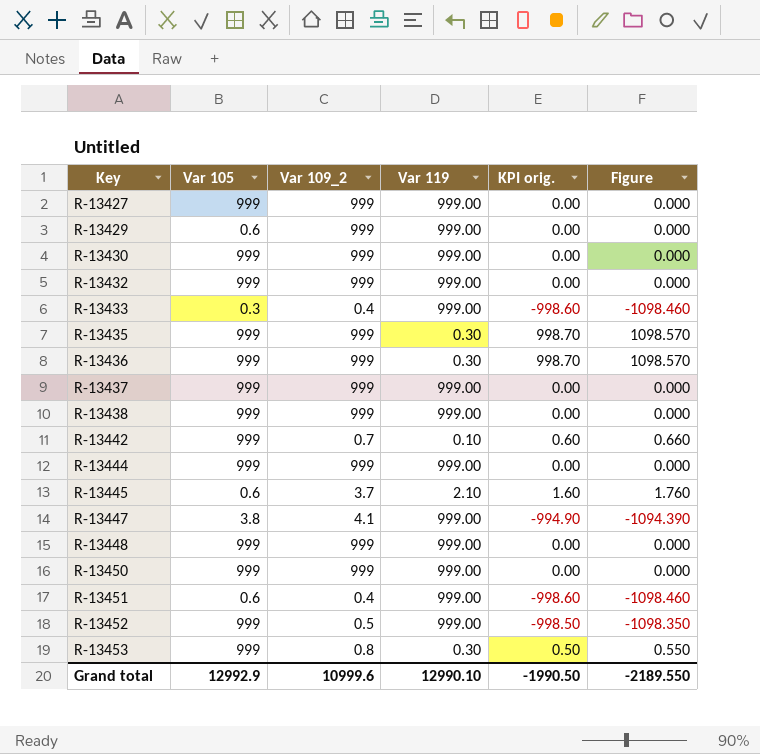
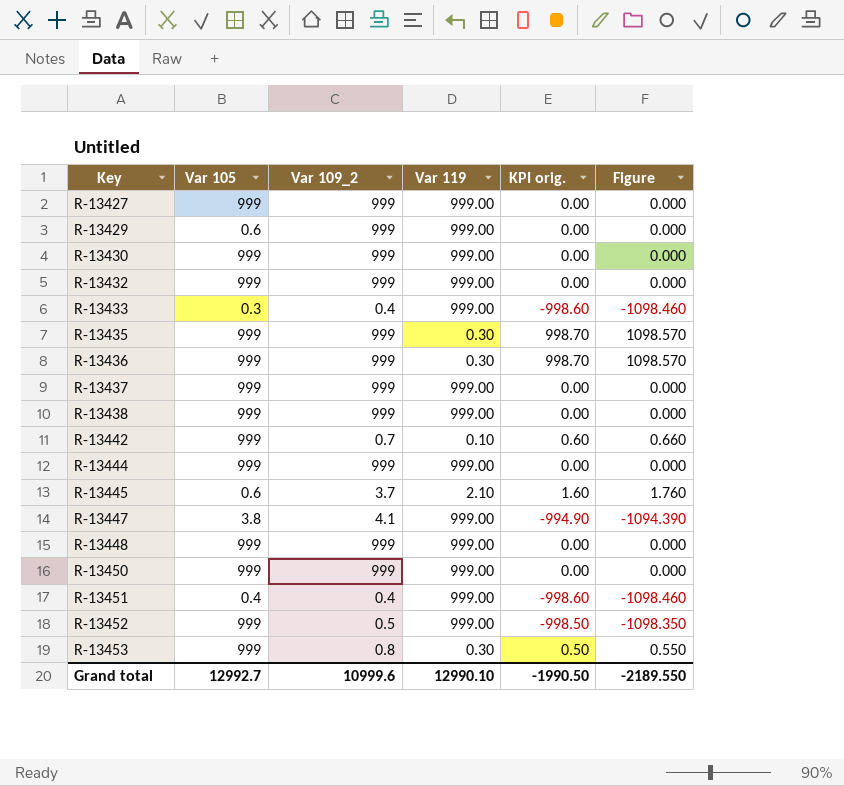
R-13451 | Var 105: 0.6 -> 0.4
Grand total | Var 105: 12992.9 -> 12992.7

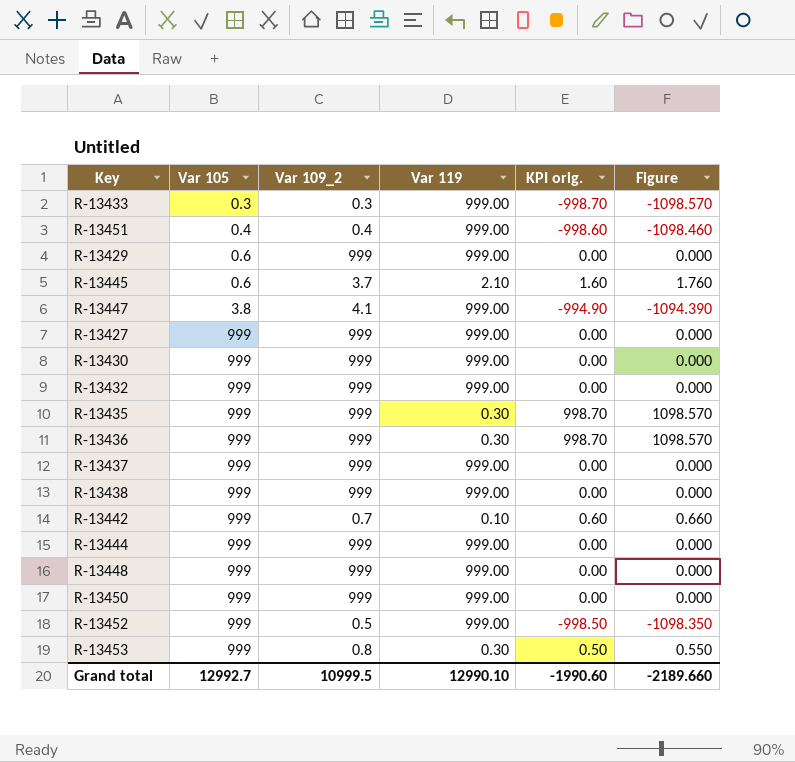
row order: Key ascending -> Var 105 ascending
R-13433 | Var 109_2: 0.4 -> 0.3
R-13433 | KPI orig.: -998.60 -> -998.70
R-13433 | Figure: -1098.460 -> -1098.570
Grand total | Var 109_2: 10999.6 -> 10999.5
Grand total | KPI orig.: -1990.50 -> -1990.60
Grand total | Figure: -2189.550 -> -2189.660

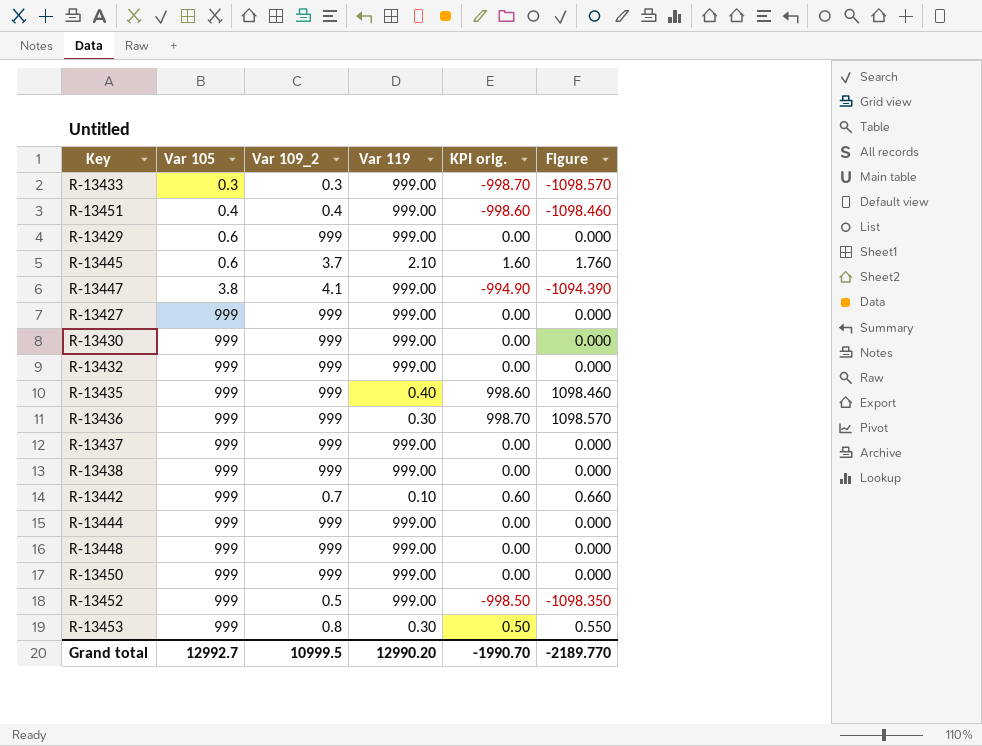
R-13435 | Var 119: 0.30 -> 0.40
R-13435 | KPI orig.: 998.70 -> 998.60
R-13435 | Figure: 1098.570 -> 1098.460
Grand total | Var 119: 12990.10 -> 12990.20
Grand total | KPI orig.: -1990.60 -> -1990.70
Grand total | Figure: -2189.660 -> -2189.770

